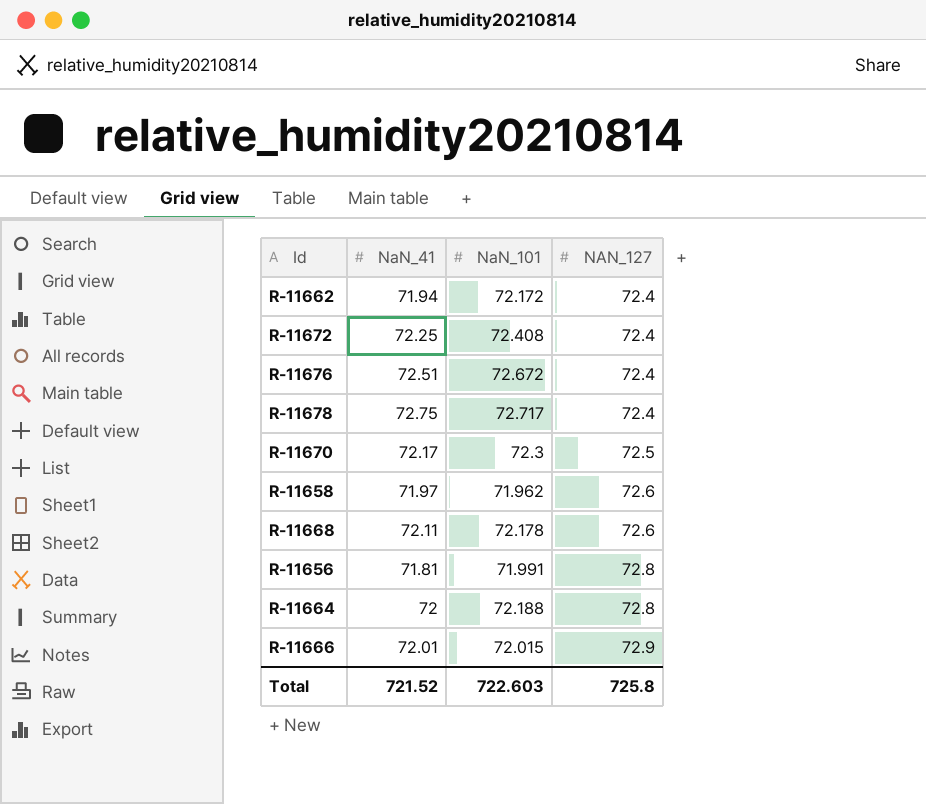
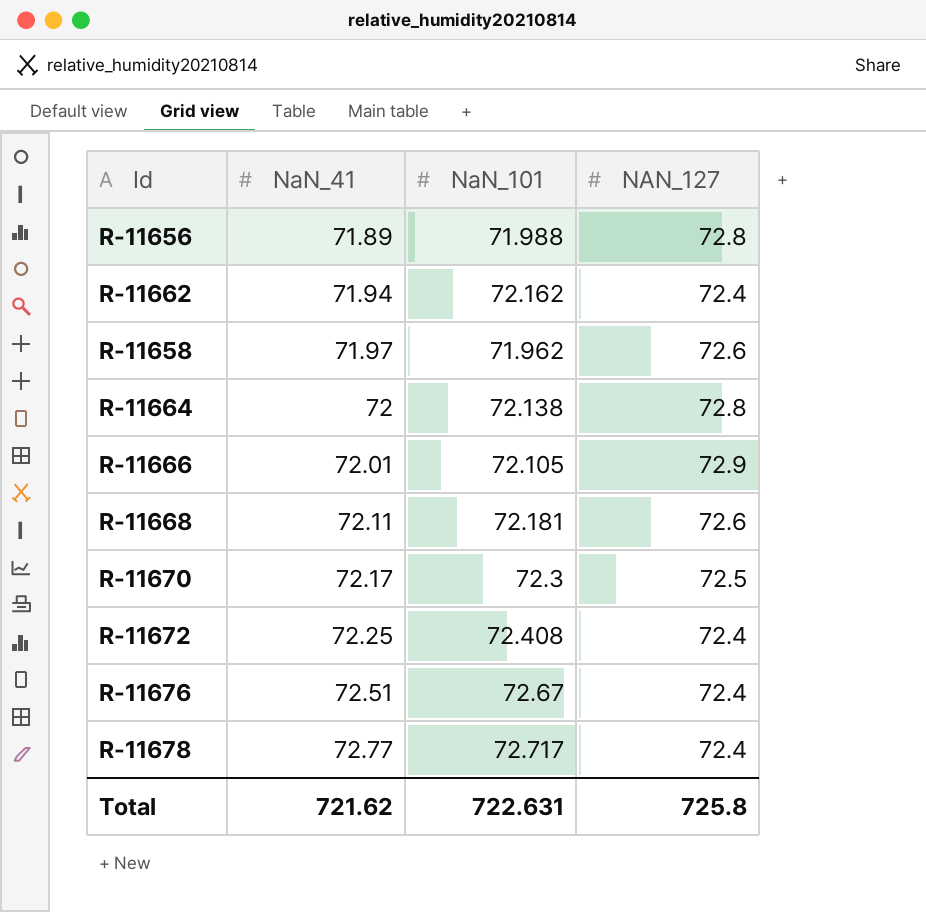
row order: NAN_127 ascending -> NaN_41 ascending
R-11656 | NaN_41: 71.81 -> 71.89
R-11656 | NaN_101: 71.991 -> 71.988
R-11662 | NaN_101: 72.172 -> 72.162
R-11664 | NaN_101: 72.188 -> 72.138
R-11666 | NaN_101: 72.015 -> 72.105
R-11668 | NaN_101: 72.178 -> 72.181
R-11676 | NaN_101: 72.672 -> 72.67
R-11678 | NaN_41: 72.75 -> 72.77
Total | NaN_41: 721.52 -> 721.62
Total | NaN_101: 722.603 -> 722.631

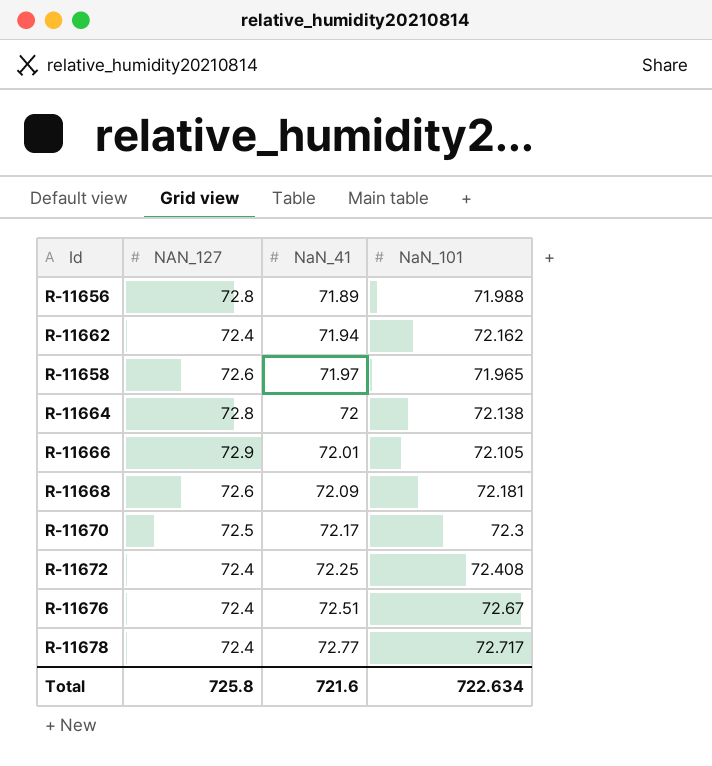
column NAN_127 | position: 4 -> 2
R-11658 | NaN_101: 71.962 -> 71.965
R-11668 | NaN_41: 72.11 -> 72.09
Total | NaN_41: 721.62 -> 721.6
Total | NaN_101: 722.631 -> 722.634

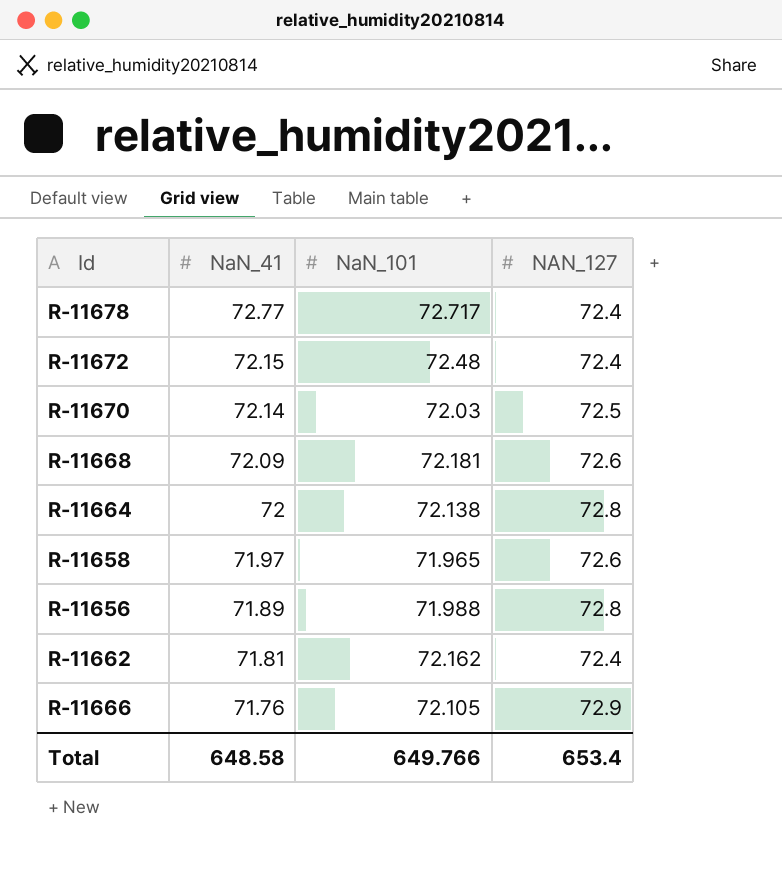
row order: NaN_41 ascending -> NaN_41 descending
column NAN_127 | position: 2 -> 4
row R-11676: 72.4 | 72.51 | 72.67 -> none
R-11672 | NaN_41: 72.25 -> 72.15
R-11672 | NaN_101: 72.408 -> 72.48
R-11670 | NaN_41: 72.17 -> 72.14
R-11670 | NaN_101: 72.3 -> 72.03
R-11662 | NaN_41: 71.94 -> 71.81
R-11666 | NaN_41: 72.01 -> 71.76
Total | NaN_41: 721.6 -> 648.58
Total | NaN_101: 722.634 -> 649.766
Total | NAN_127: 725.8 -> 653.4

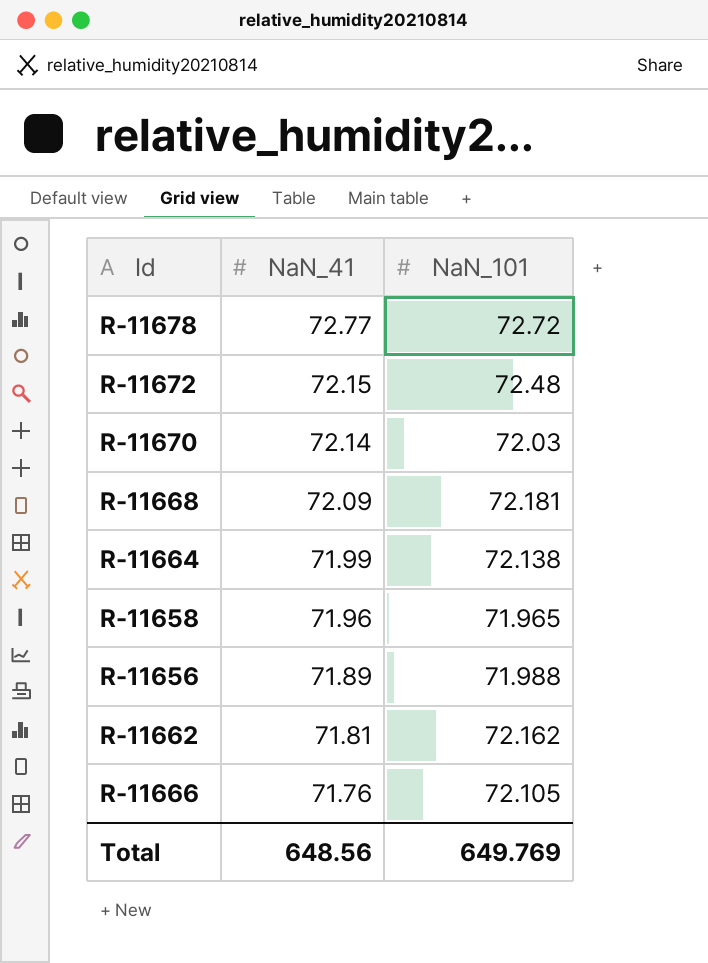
column NAN_127 | position: 4 -> none
R-11678 | NaN_101: 72.717 -> 72.72
R-11664 | NaN_41: 72 -> 71.99
R-11658 | NaN_41: 71.97 -> 71.96
Total | NaN_41: 648.58 -> 648.56
Total | NaN_101: 649.766 -> 649.769

